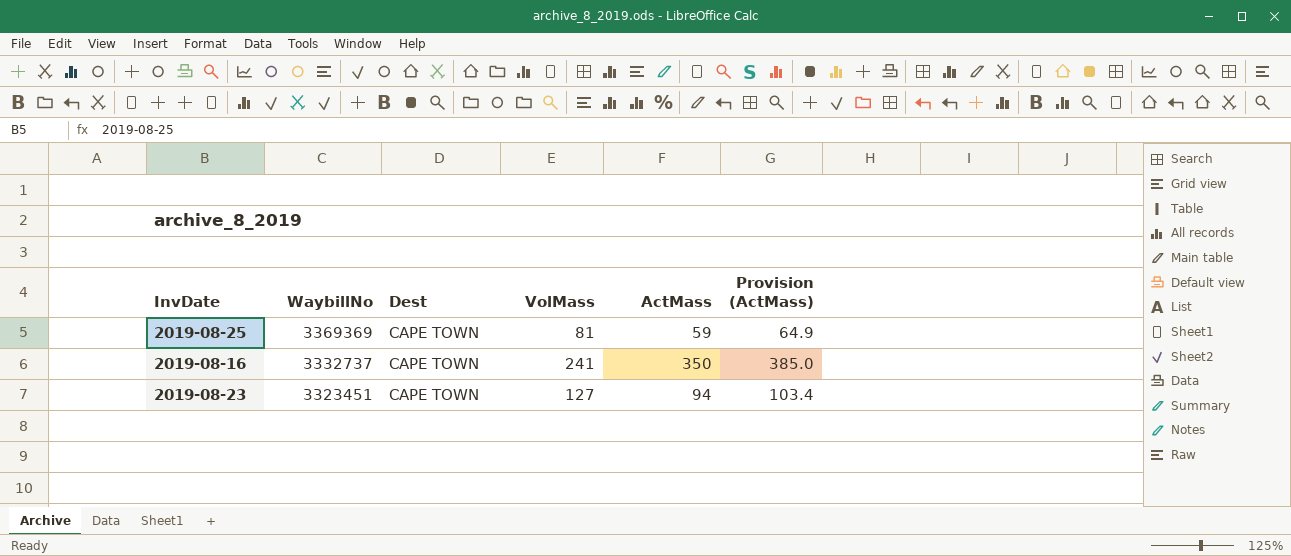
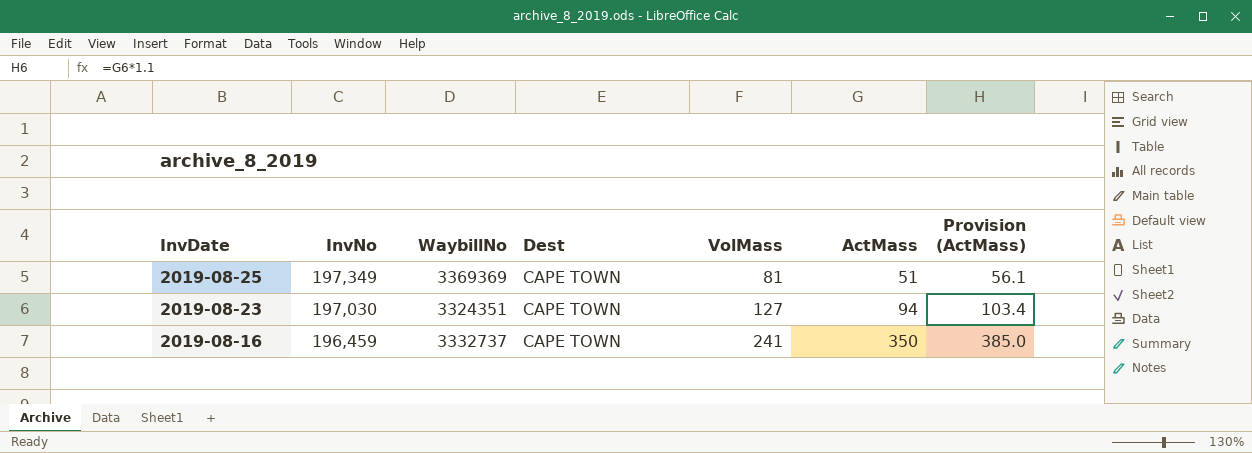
row order: WaybillNo descending -> InvDate descending
column InvNo | position: none -> 2
2019-08-25 | ActMass: 59 -> 51
2019-08-25 | Provision (ActMass): 64.9 -> 56.1
2019-08-23 | WaybillNo: 3323451 -> 3324351

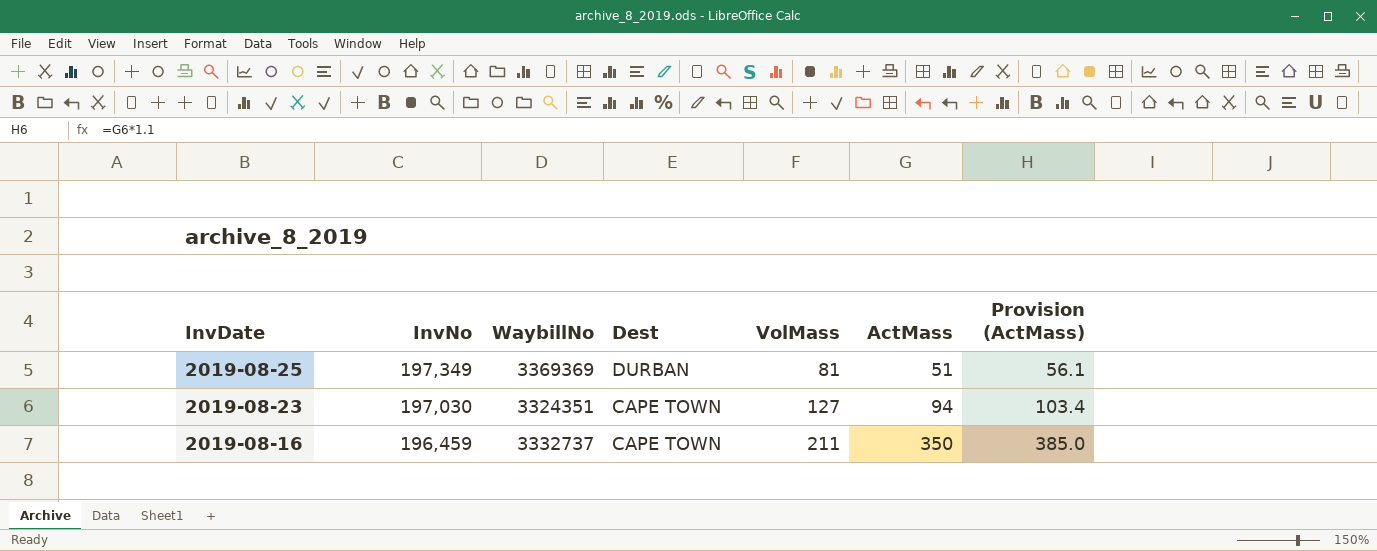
2019-08-25 | Dest: CAPE TOWN -> DURBAN
2019-08-16 | VolMass: 241 -> 211

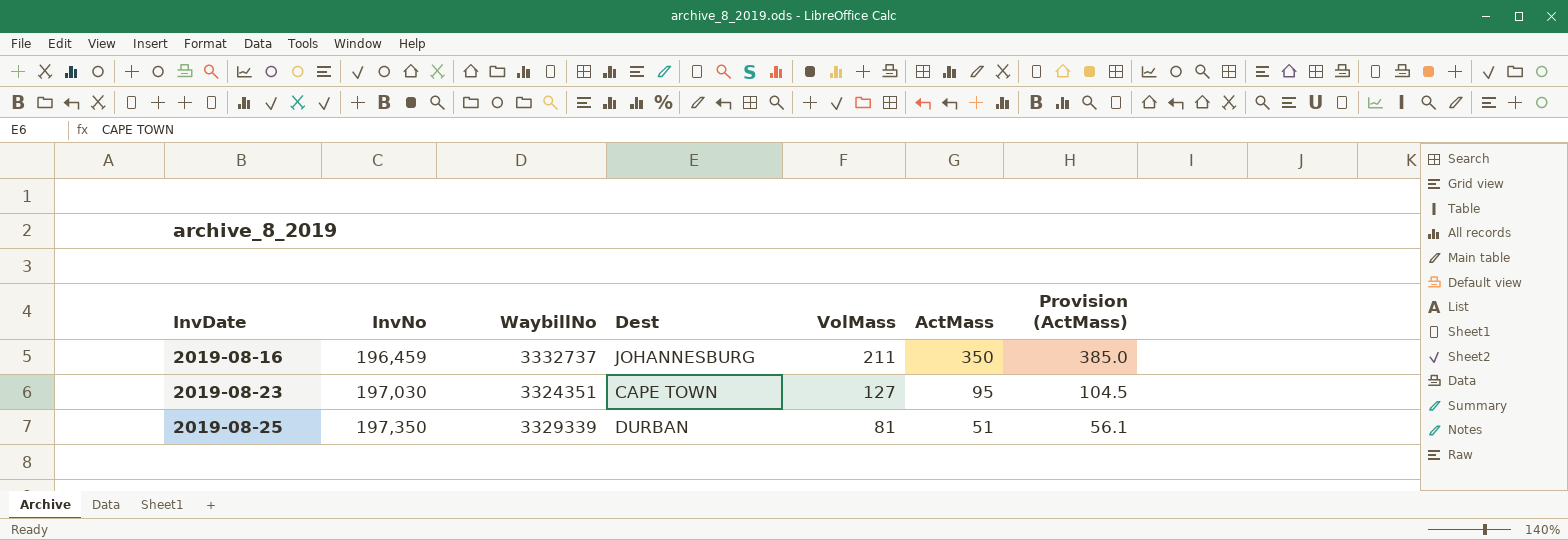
row order: InvDate descending -> InvDate ascending
2019-08-16 | Dest: CAPE TOWN -> JOHANNESBURG
2019-08-23 | ActMass: 94 -> 95
2019-08-23 | Provision (ActMass): 103.4 -> 104.5
2019-08-25 | InvNo: 197,349 -> 197,350
2019-08-25 | WaybillNo: 3369369 -> 3329339

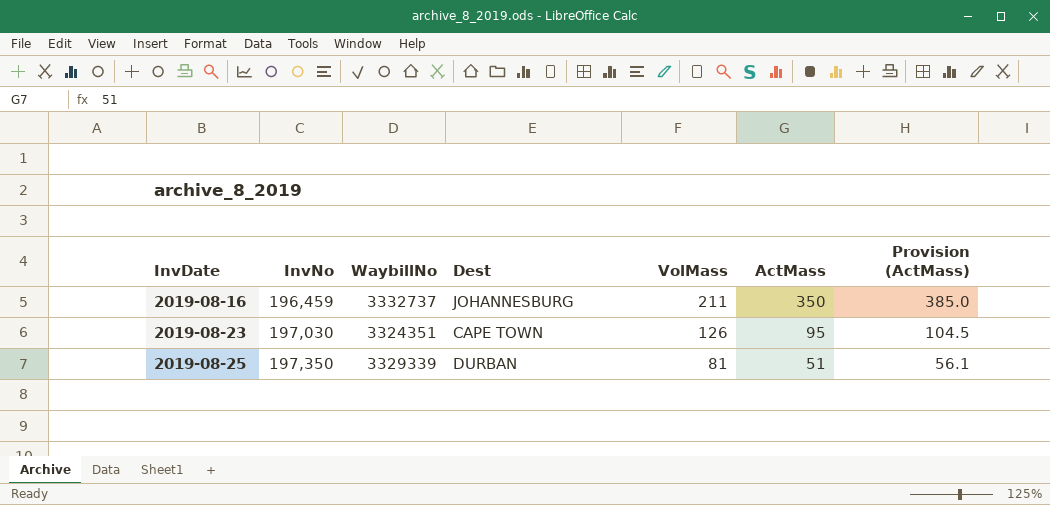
2019-08-23 | VolMass: 127 -> 126

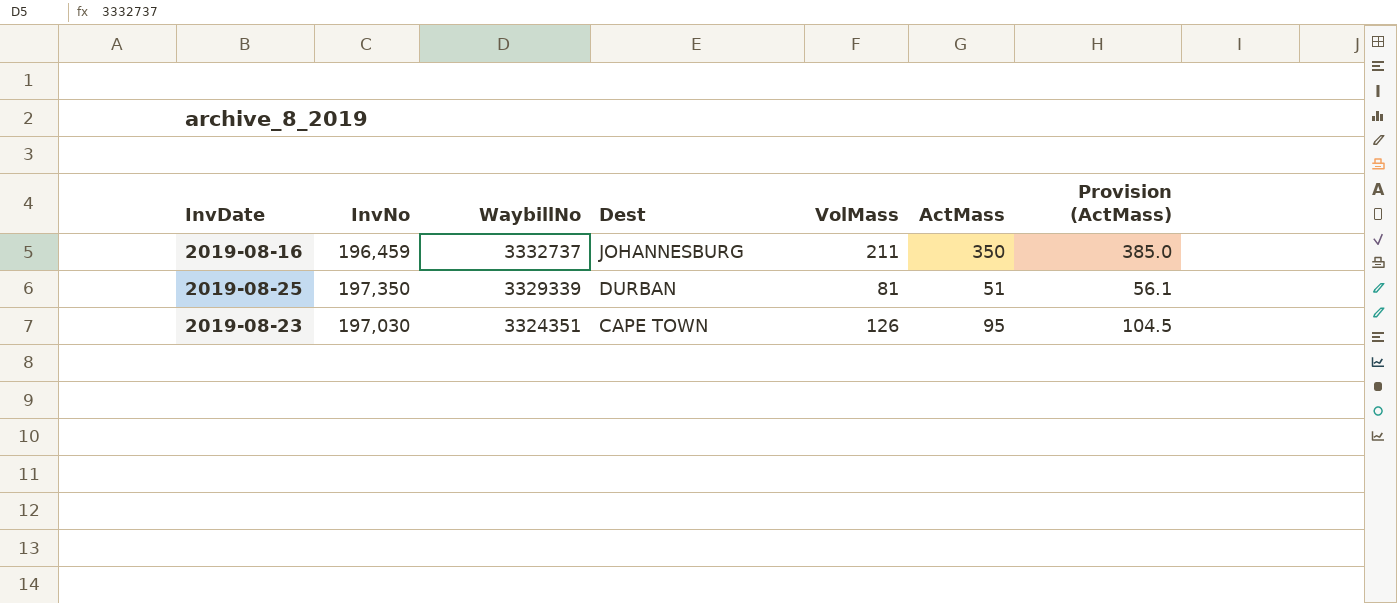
row order: InvDate ascending -> WaybillNo descending

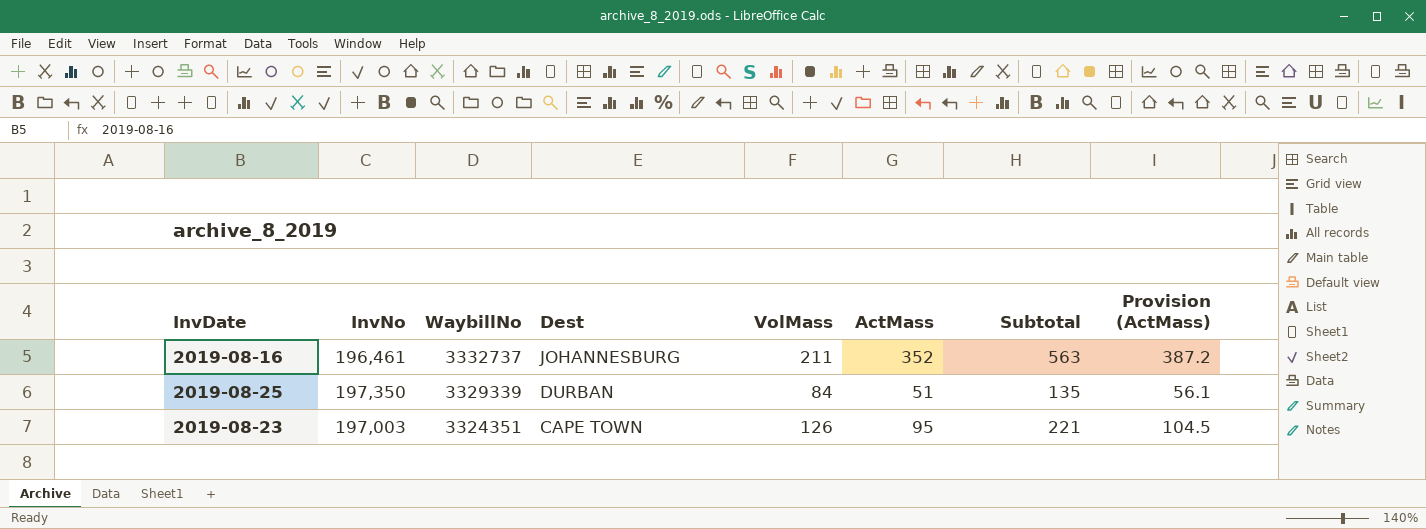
column Subtotal | formula: none -> [VolMass] + [ActMass]
2019-08-16 | InvNo: 196,459 -> 196,461
2019-08-16 | ActMass: 350 -> 352
2019-08-16 | Provision (ActMass): 385.0 -> 387.2
2019-08-25 | VolMass: 81 -> 84
2019-08-23 | InvNo: 197,030 -> 197,003

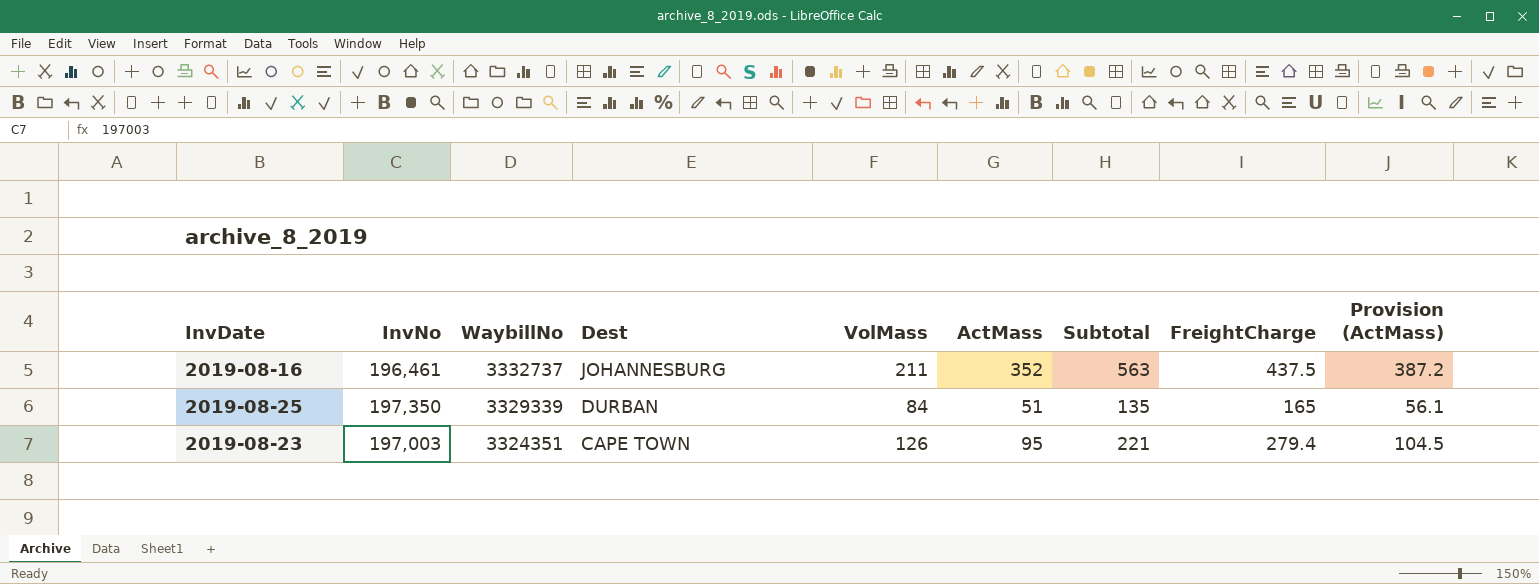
column FreightCharge | position: none -> 8

